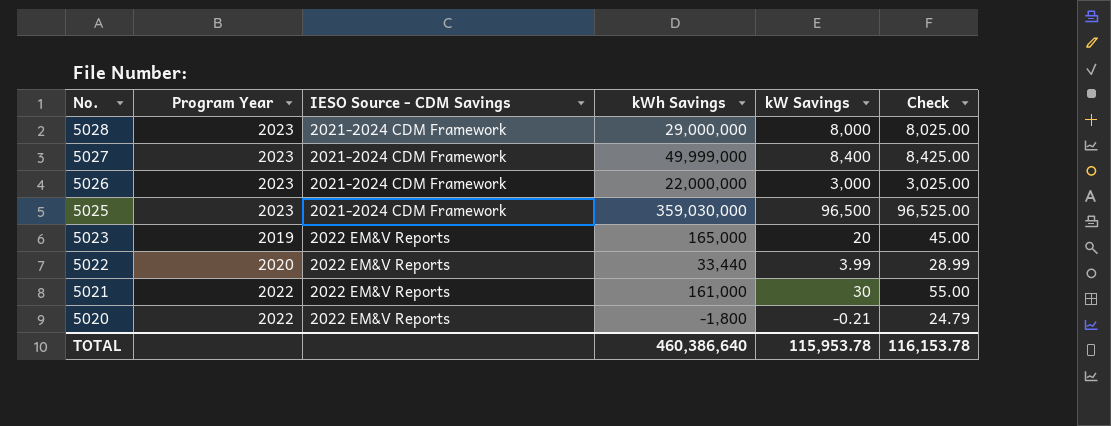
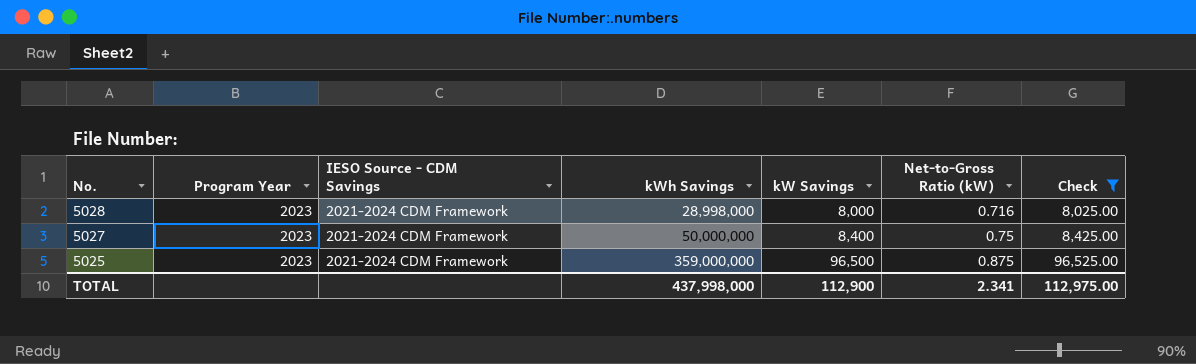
filter: none -> Check >= 8,025.00
column Net-to-Gross Ratio (kW) | position: none -> 6
5028 | kWh Savings: 29,000,000 -> 28,998,000
5027 | kWh Savings: 49,999,000 -> 50,000,000
5025 | kWh Savings: 359,030,000 -> 359,000,000
TOTAL | kWh Savings: 460,386,640 -> 437,998,000
TOTAL | kW Savings: 115,953.78 -> 112,900
TOTAL | Check: 116,153.78 -> 112,975.00

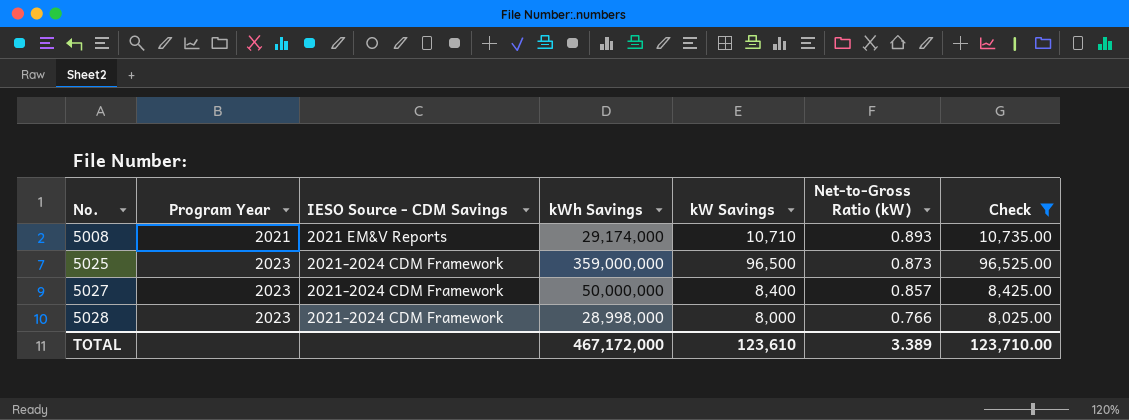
row order: No. descending -> No. ascending
row 5008: none -> 2021 | 2021 EM&V Reports | 29,174,000 | 10,710 | 0.893 | 10,735.00
5025 | Net-to-Gross Ratio (kW): 0.875 -> 0.873
5027 | Net-to-Gross Ratio (kW): 0.75 -> 0.857
5028 | Net-to-Gross Ratio (kW): 0.716 -> 0.766
TOTAL | kWh Savings: 437,998,000 -> 467,172,000
TOTAL | kW Savings: 112,900 -> 123,610
TOTAL | Net-to-Gross Ratio (kW): 2.341 -> 3.389
TOTAL | Check: 112,975.00 -> 123,710.00

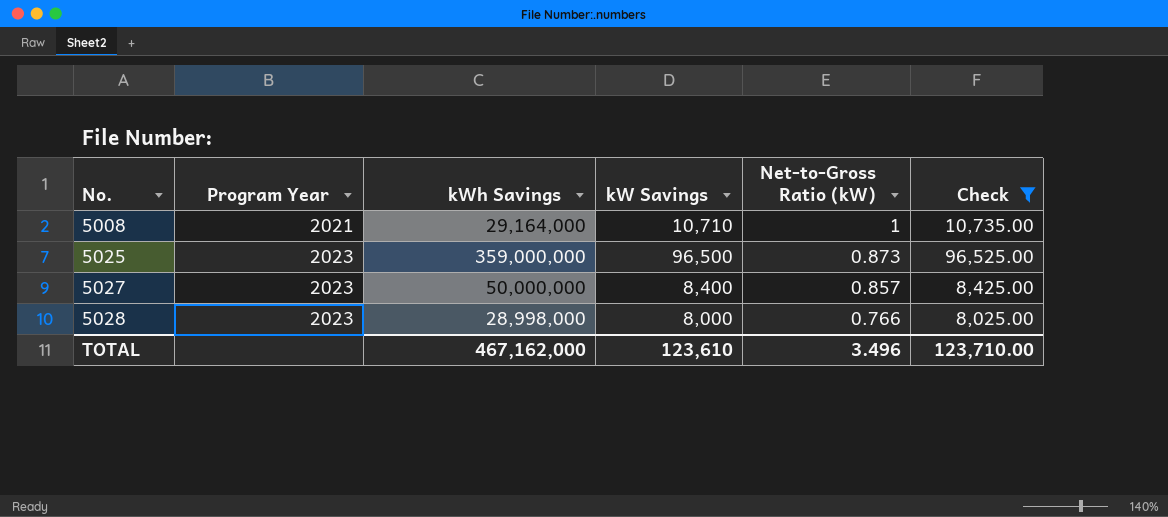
column IESO Source - CDM Savings | position: 3 -> none
5008 | kWh Savings: 29,174,000 -> 29,164,000
5008 | Net-to-Gross Ratio (kW): 0.893 -> 1
TOTAL | kWh Savings: 467,172,000 -> 467,162,000
TOTAL | Net-to-Gross Ratio (kW): 3.389 -> 3.496

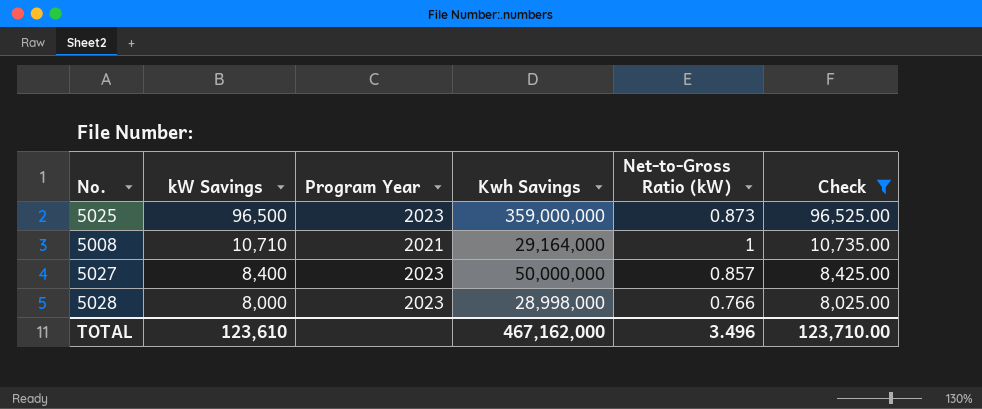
row order: No. ascending -> kW Savings descending
column kW Savings | position: 4 -> 2
column name: kWh Savings -> Kwh Savings

